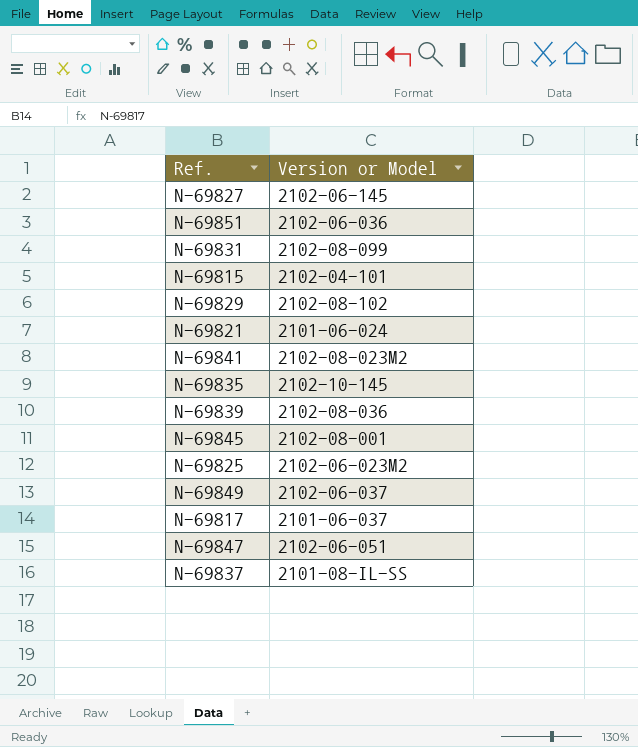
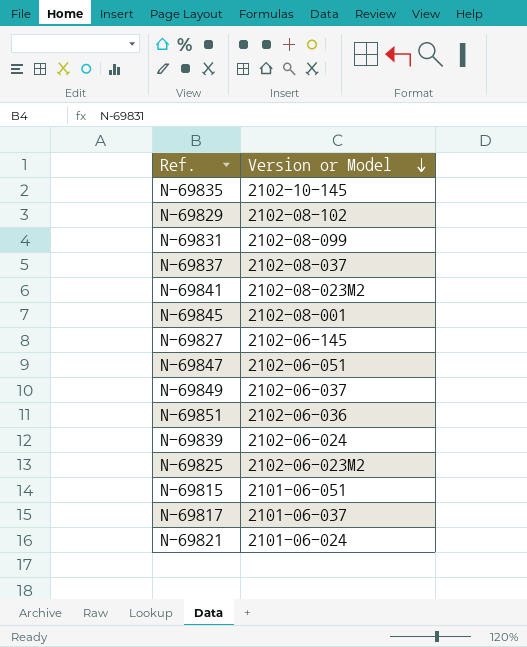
row order: none -> Version or Model descending
N-69837 | Version or Model: 2101-08-IL-SS -> 2102-08-037
N-69839 | Version or Model: 2102-08-036 -> 2102-06-024
N-69815 | Version or Model: 2102-04-101 -> 2101-06-051

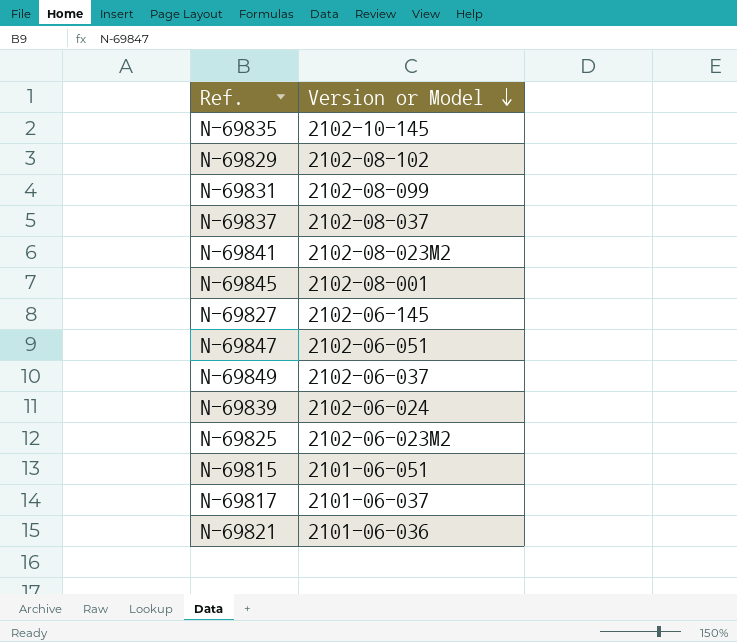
row N-69851: 2102-06-036 -> none
N-69821 | Version or Model: 2101-06-024 -> 2101-06-036

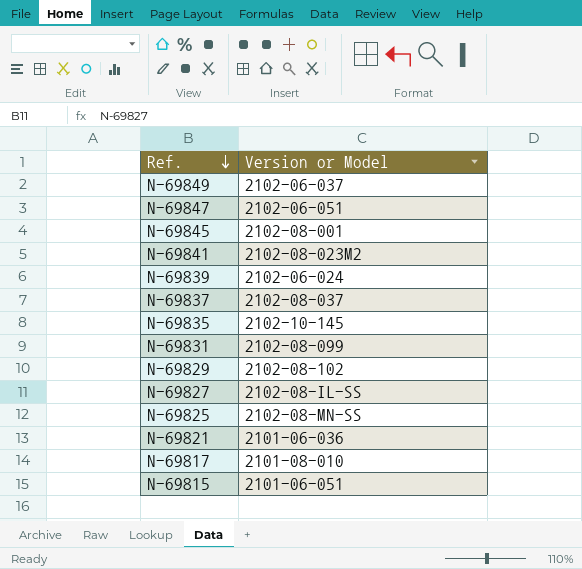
row order: Version or Model descending -> Ref. descending
N-69827 | Version or Model: 2102-06-145 -> 2102-08-IL-SS
N-69825 | Version or Model: 2102-06-023M2 -> 2102-08-MN-SS
N-69817 | Version or Model: 2101-06-037 -> 2101-08-010

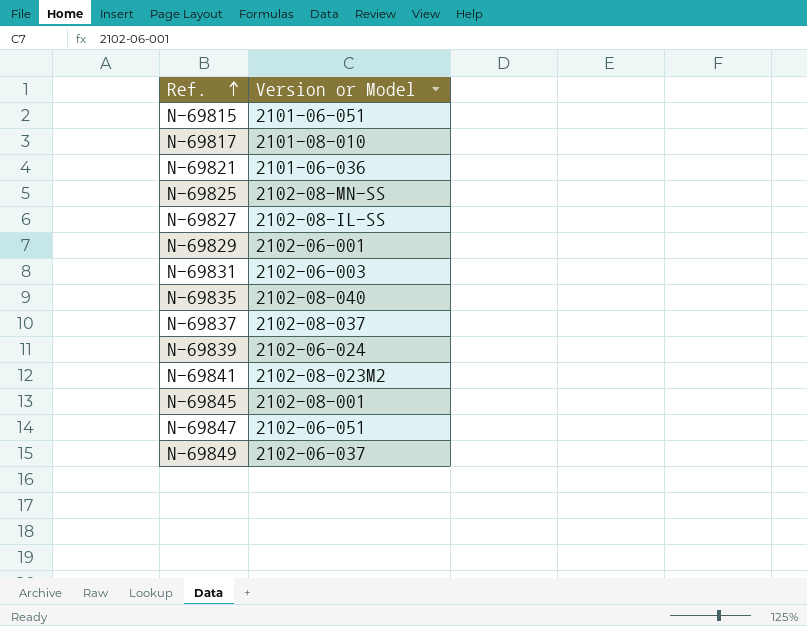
row order: Ref. descending -> Ref. ascending
N-69829 | Version or Model: 2102-08-102 -> 2102-06-001
N-69831 | Version or Model: 2102-08-099 -> 2102-06-003
N-69835 | Version or Model: 2102-10-145 -> 2102-08-040

